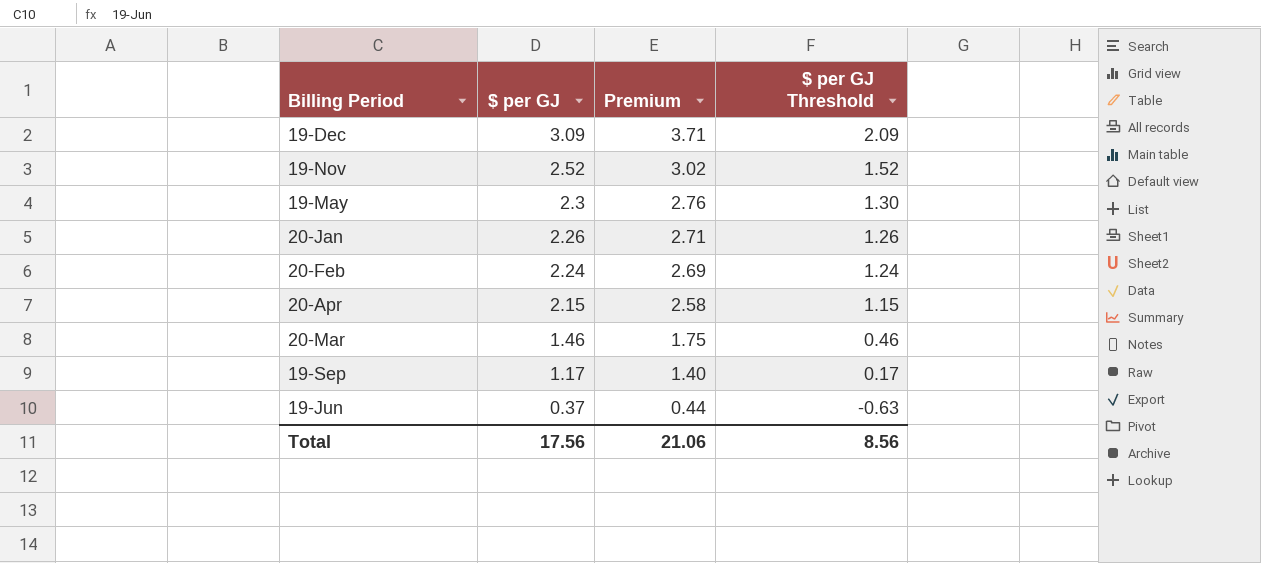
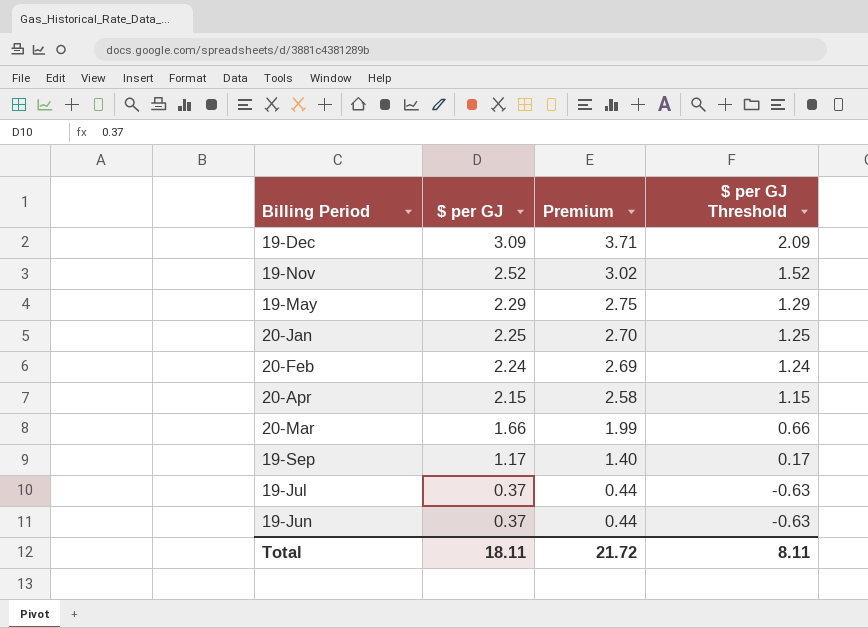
19-May | $ per GJ: 2.3 -> 2.29
19-May | Premium: 2.76 -> 2.75
19-May | $ per GJ Threshold: 1.30 -> 1.29
20-Jan | $ per GJ: 2.26 -> 2.25
20-Jan | Premium: 2.71 -> 2.70
20-Jan | $ per GJ Threshold: 1.26 -> 1.25
20-Mar | $ per GJ: 1.46 -> 1.66
20-Mar | Premium: 1.75 -> 1.99
20-Mar | $ per GJ Threshold: 0.46 -> 0.66
row 19-Jul: none -> 0.37 | 0.44 | -0.63
Total | $ per GJ: 17.56 -> 18.11
Total | Premium: 21.06 -> 21.72
Total | $ per GJ Threshold: 8.56 -> 8.11

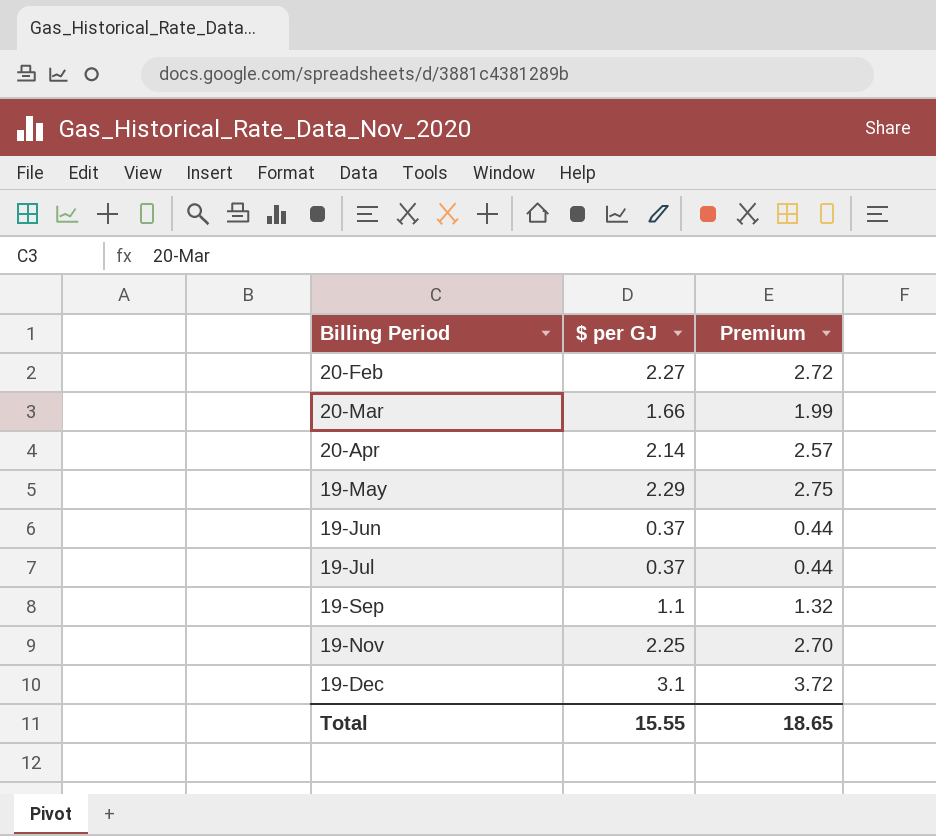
row order: $ per GJ descending -> Billing Period ascending
column $ per GJ Threshold | formula: [$ per GJ] - 1 -> none
row 20-Jan: 2.25 | 2.70 | 1.25 -> none
20-Feb | $ per GJ: 2.24 -> 2.27
20-Feb | Premium: 2.69 -> 2.72
20-Apr | $ per GJ: 2.15 -> 2.14
20-Apr | Premium: 2.58 -> 2.57
19-Sep | $ per GJ: 1.17 -> 1.1
19-Sep | Premium: 1.40 -> 1.32
19-Nov | $ per GJ: 2.52 -> 2.25
19-Nov | Premium: 3.02 -> 2.70
19-Dec | $ per GJ: 3.09 -> 3.1
19-Dec | Premium: 3.71 -> 3.72
Total | $ per GJ: 18.11 -> 15.55
Total | Premium: 21.72 -> 18.65

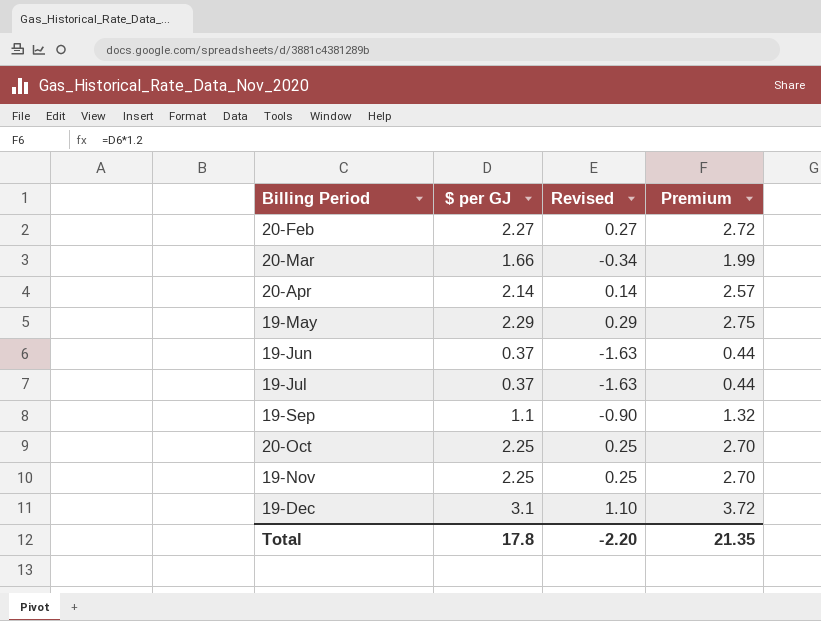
column Revised | formula: none -> [$ per GJ] - 2
row 20-Oct: none -> 2.25 | 0.25 | 2.70
Total | $ per GJ: 15.55 -> 17.8
Total | Premium: 18.65 -> 21.35

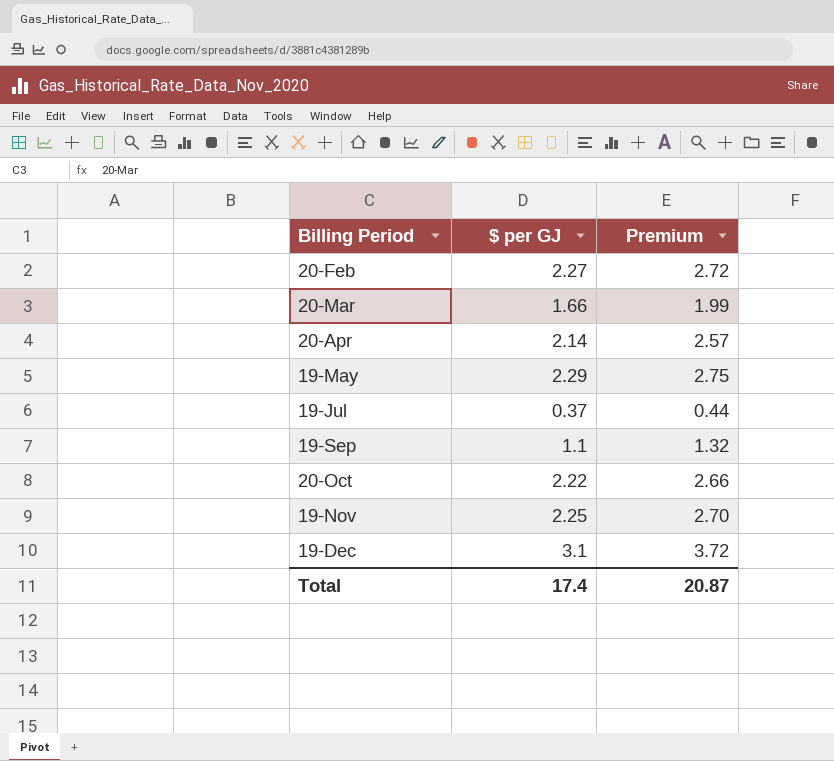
column Revised | formula: [$ per GJ] - 2 -> none
row 19-Jun: 0.37 | -1.63 | 0.44 -> none
20-Oct | $ per GJ: 2.25 -> 2.22
20-Oct | Premium: 2.70 -> 2.66
Total | $ per GJ: 17.8 -> 17.4
Total | Premium: 21.35 -> 20.87

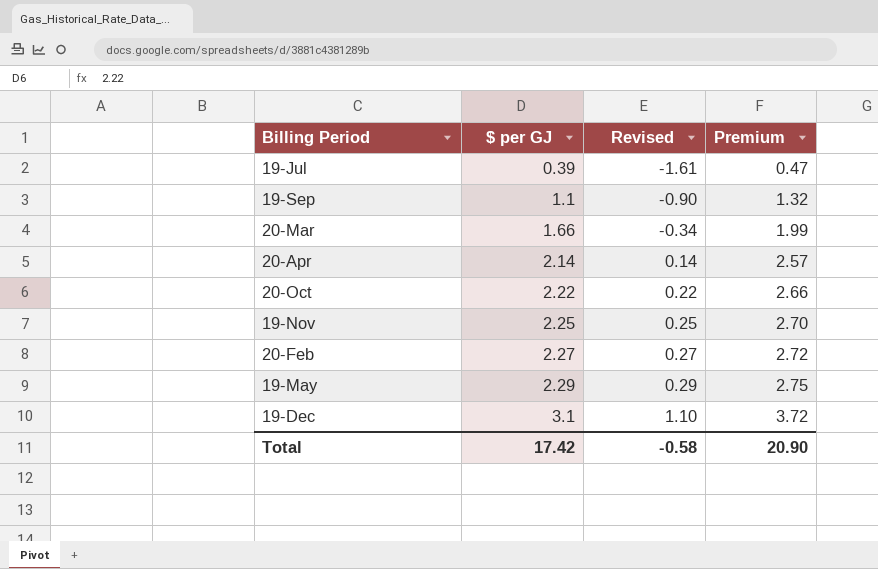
row order: Billing Period ascending -> $ per GJ ascending
column Revised | formula: none -> [$ per GJ] - 2
19-Jul | $ per GJ: 0.37 -> 0.39
19-Jul | Premium: 0.44 -> 0.47
Total | $ per GJ: 17.4 -> 17.42
Total | Premium: 20.87 -> 20.90

